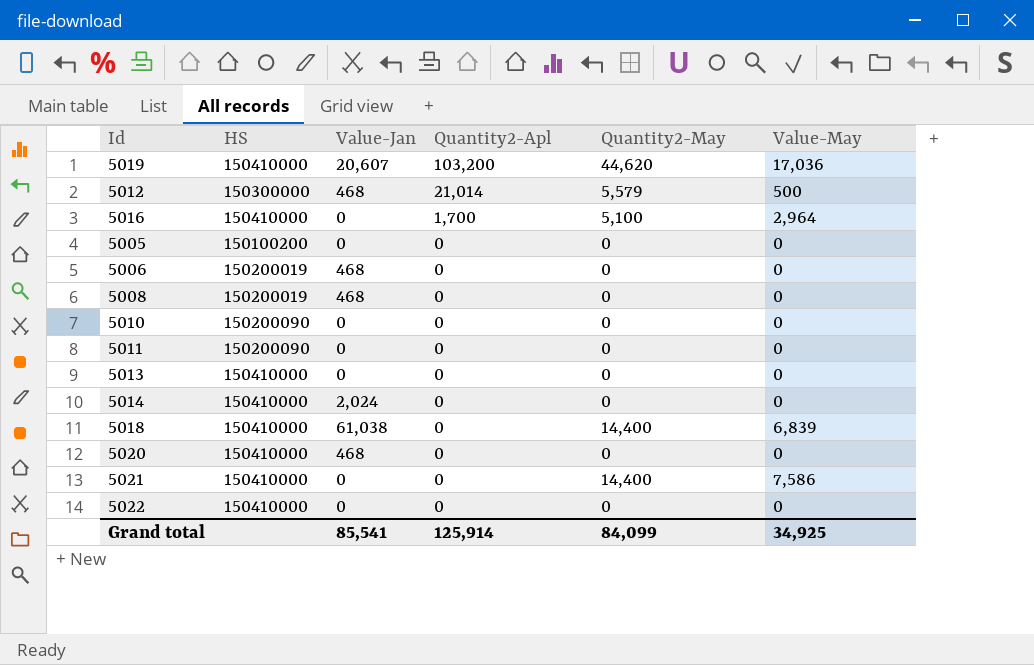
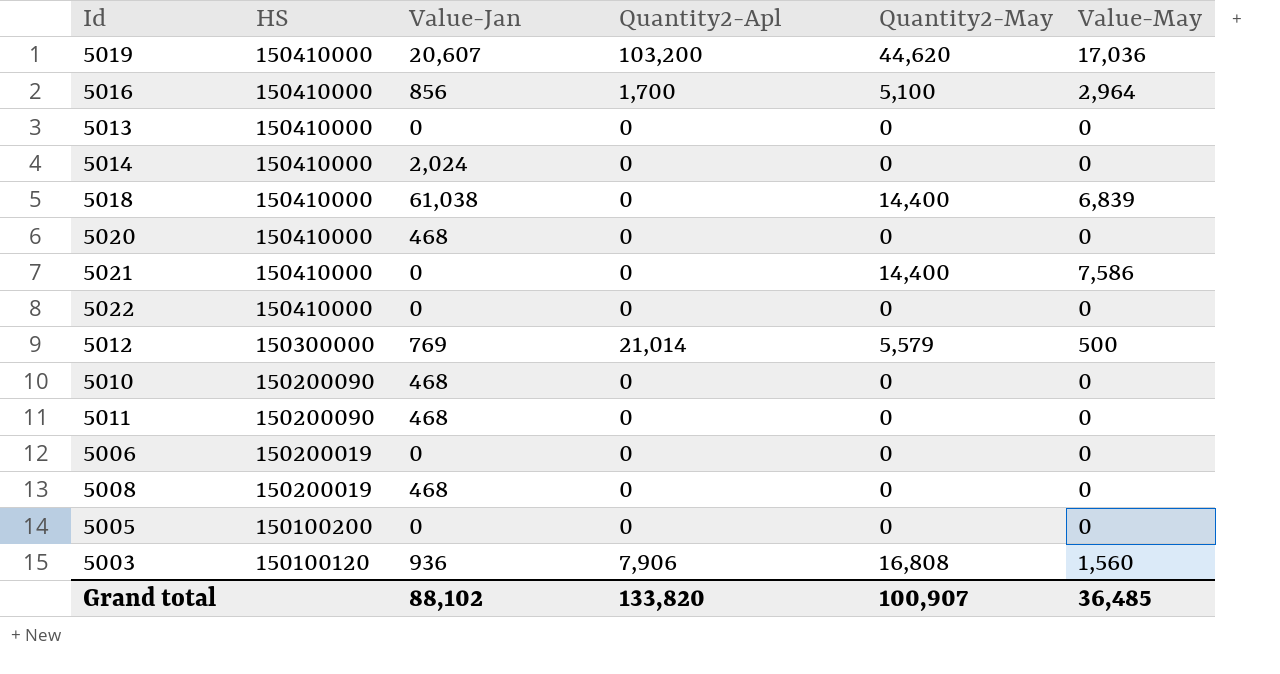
row order: Quantity2-Apl descending -> HS descending
5016 | Value-Jan: 0 -> 856
5012 | Value-Jan: 468 -> 769
5010 | Value-Jan: 0 -> 468
5011 | Value-Jan: 0 -> 468
5006 | Value-Jan: 468 -> 0
row 5003: none -> 150100120 | 936 | 7,906 | 16,808 | 1,560
Grand total | Value-Jan: 85,541 -> 88,102
Grand total | Quantity2-Apl: 125,914 -> 133,820
Grand total | Quantity2-May: 84,099 -> 100,907
Grand total | Value-May: 34,925 -> 36,485

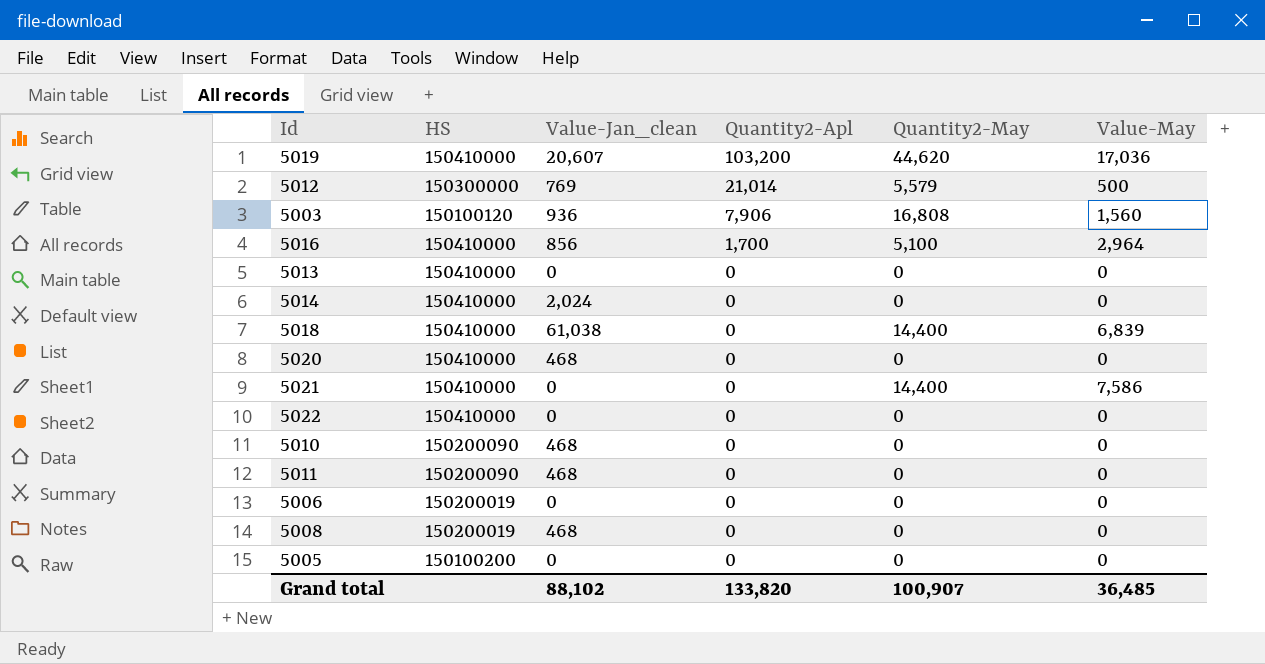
row order: HS descending -> Quantity2-Apl descending
column name: Value-Jan -> Value-Jan_clean

